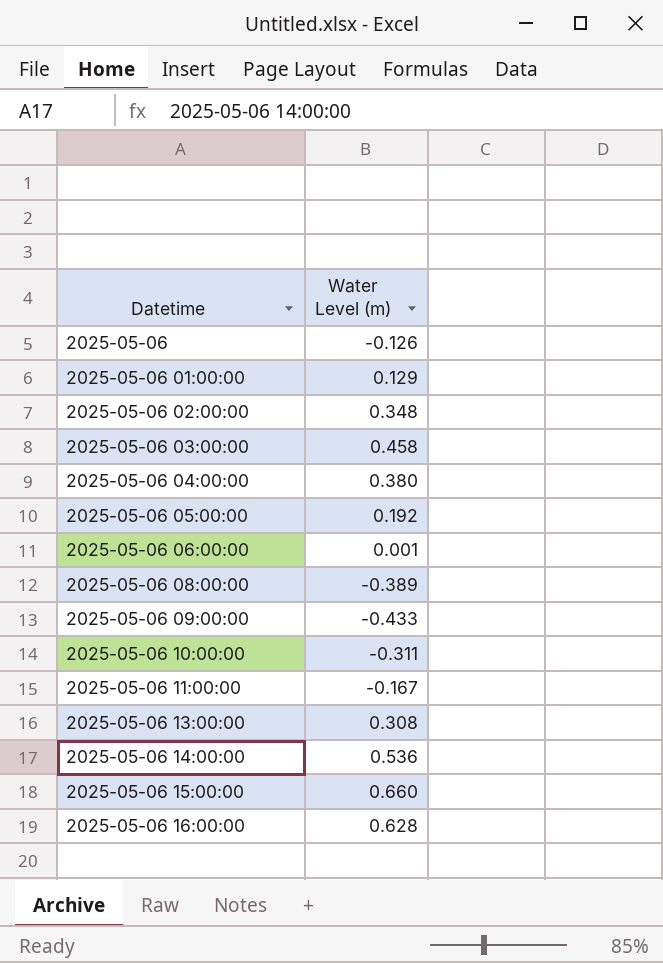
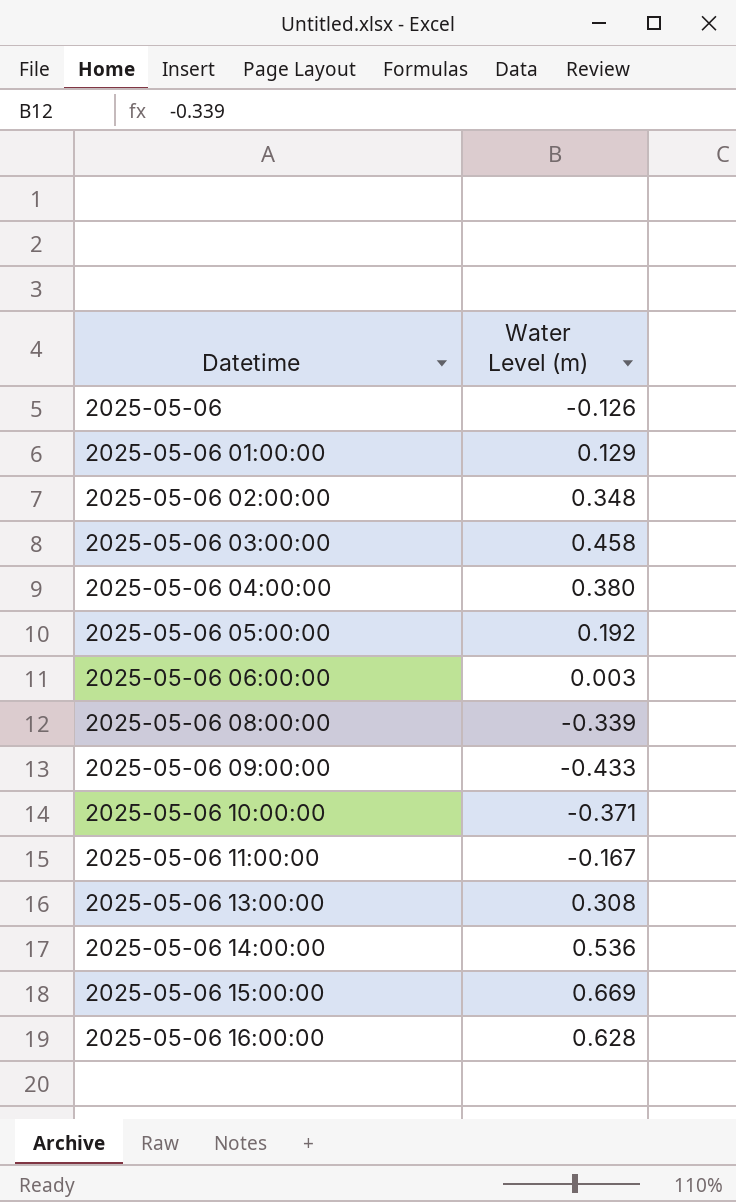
2025-05-06 06:00:00 | Water Level (m): 0.001 -> 0.003
2025-05-06 08:00:00 | Water Level (m): -0.389 -> -0.339
2025-05-06 10:00:00 | Water Level (m): -0.311 -> -0.371
2025-05-06 15:00:00 | Water Level (m): 0.660 -> 0.669

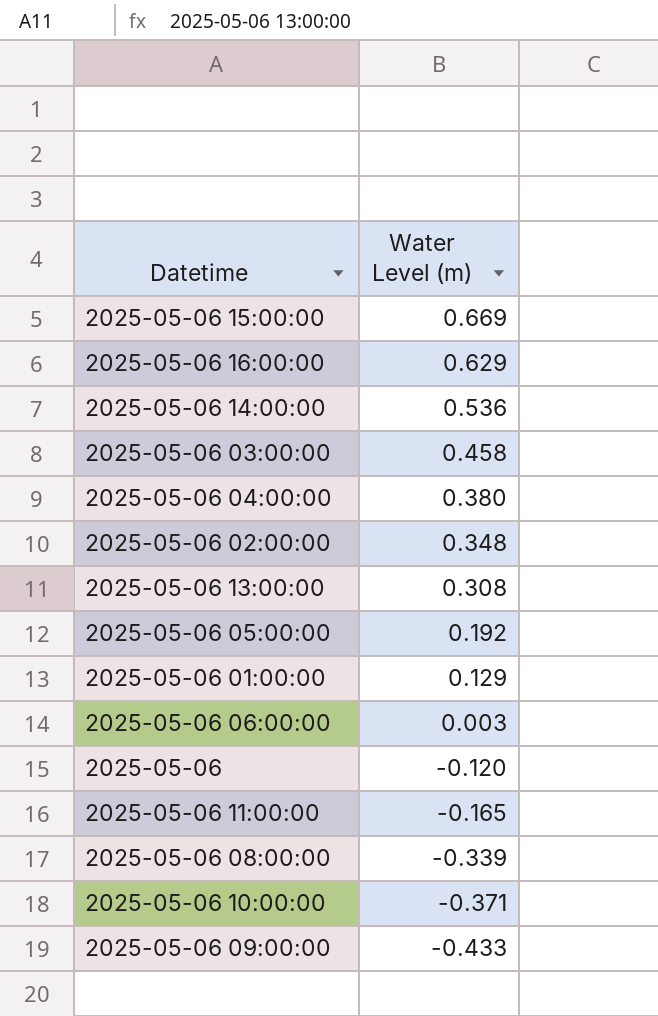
row order: Datetime ascending -> Water Level (m) descending
2025-05-06 16:00:00 | Water Level (m): 0.628 -> 0.629
2025-05-06 | Water Level (m): -0.126 -> -0.120
2025-05-06 11:00:00 | Water Level (m): -0.167 -> -0.165

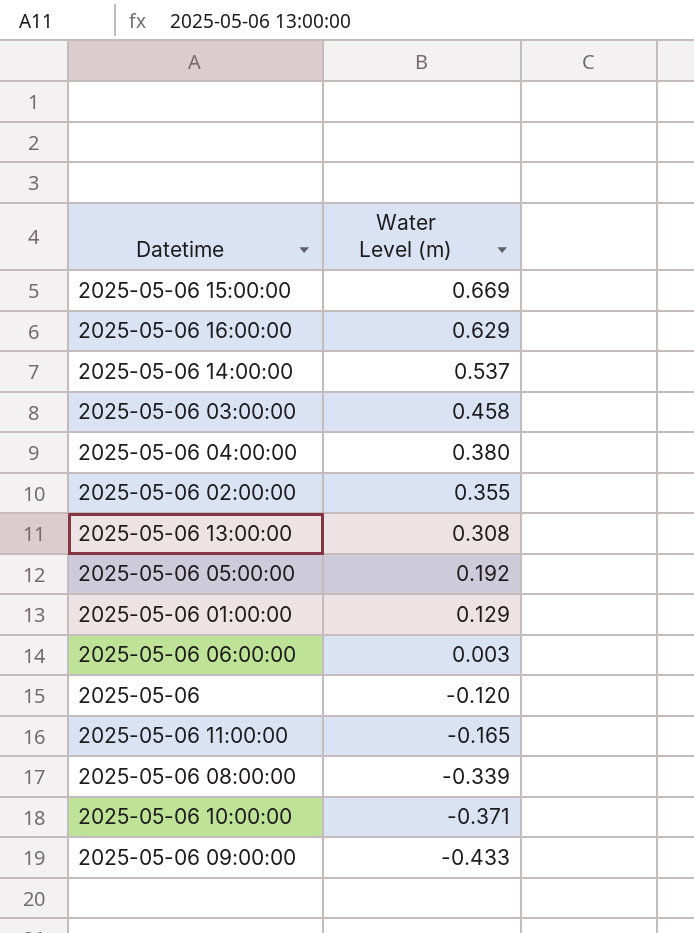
2025-05-06 14:00:00 | Water Level (m): 0.536 -> 0.537
2025-05-06 02:00:00 | Water Level (m): 0.348 -> 0.355

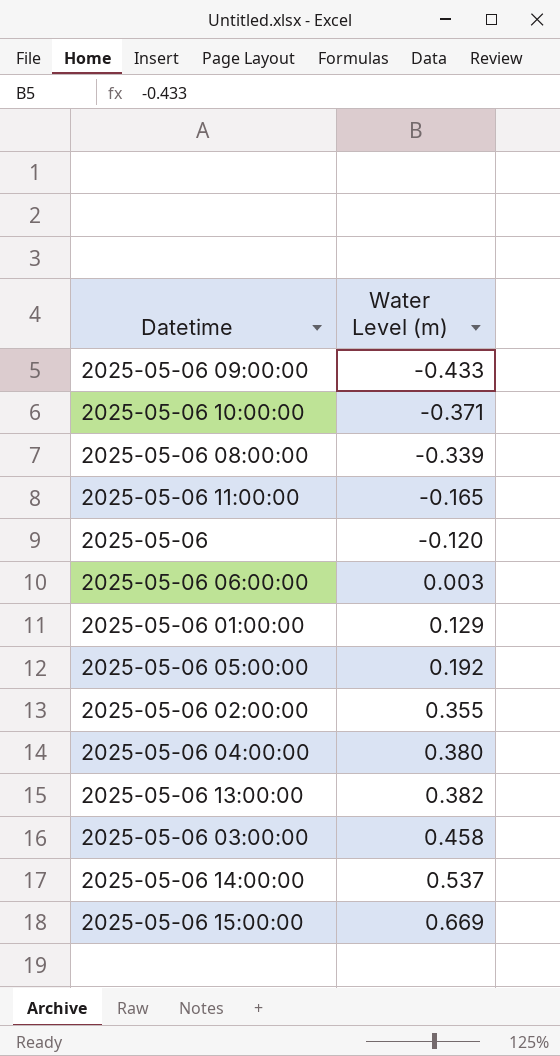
row order: Water Level (m) descending -> Water Level (m) ascending
row 2025-05-06 16:00:00: 0.629 -> none
2025-05-06 13:00:00 | Water Level (m): 0.308 -> 0.382

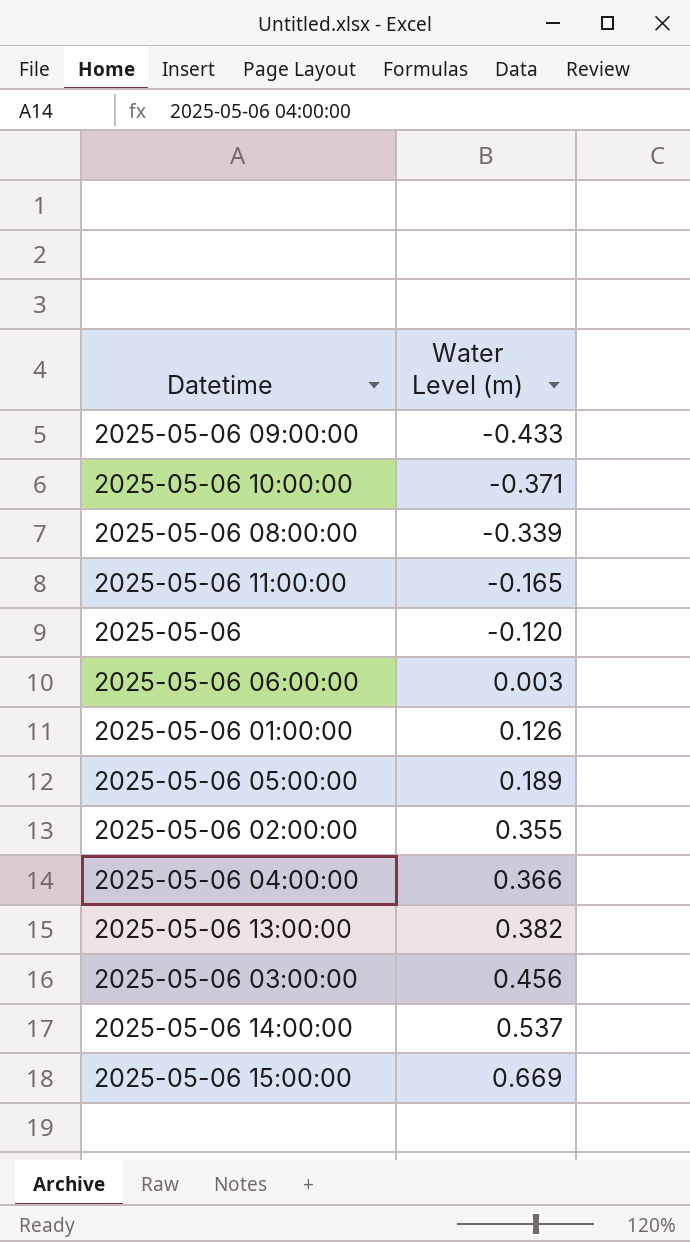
2025-05-06 01:00:00 | Water Level (m): 0.129 -> 0.126
2025-05-06 05:00:00 | Water Level (m): 0.192 -> 0.189
2025-05-06 04:00:00 | Water Level (m): 0.380 -> 0.366
2025-05-06 03:00:00 | Water Level (m): 0.458 -> 0.456

